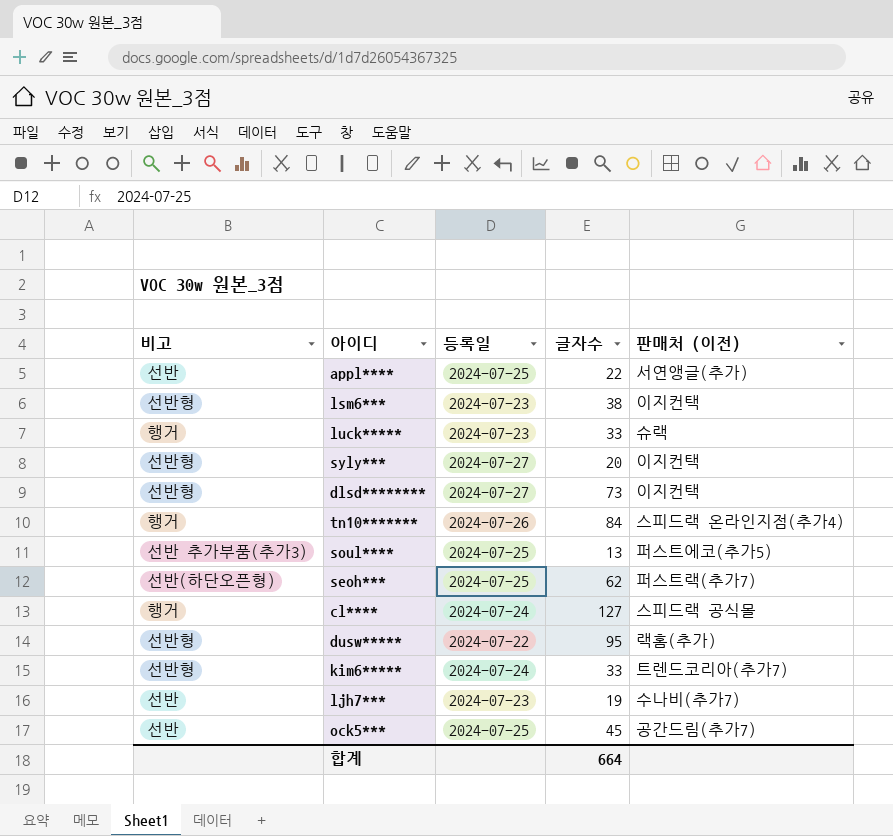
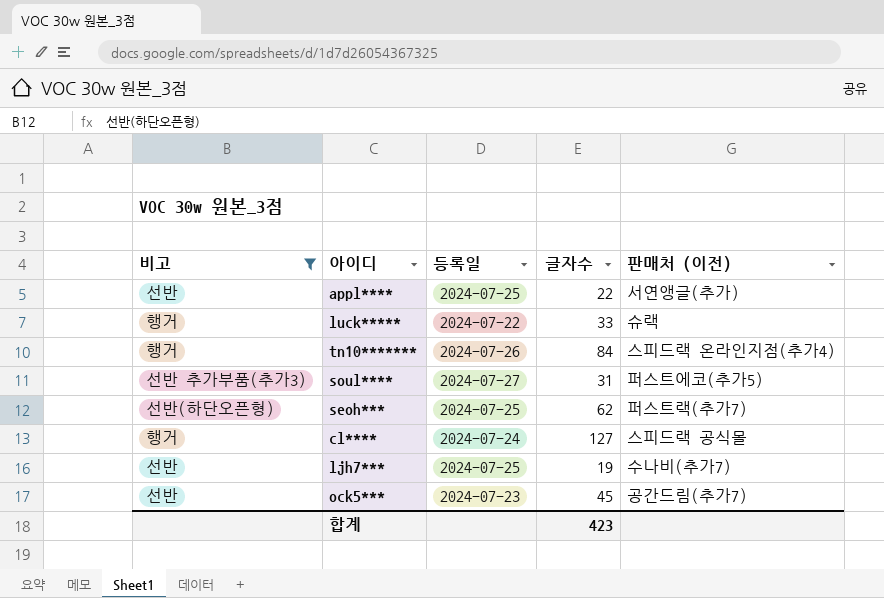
filter: none -> 비고 != 선반형
luck***** | 등록일: 2024-07-23 -> 2024-07-22
soul**** | 등록일: 2024-07-25 -> 2024-07-27
soul**** | 글자수: 13 -> 31
ljh7*** | 등록일: 2024-07-23 -> 2024-07-25
ock5*** | 등록일: 2024-07-25 -> 2024-07-23
합계 | 글자수: 664 -> 423

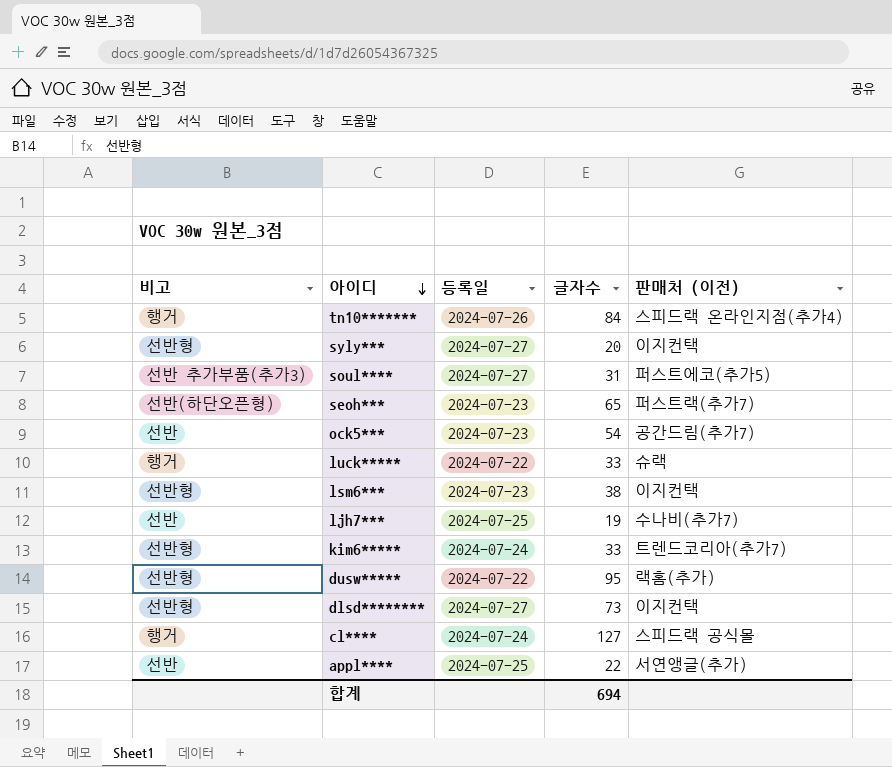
filter: 비고 != 선반형 -> none
row order: none -> 아이디 descending
seoh*** | 등록일: 2024-07-25 -> 2024-07-23
seoh*** | 글자수: 62 -> 65
ock5*** | 글자수: 45 -> 54
합계 | 글자수: 423 -> 694

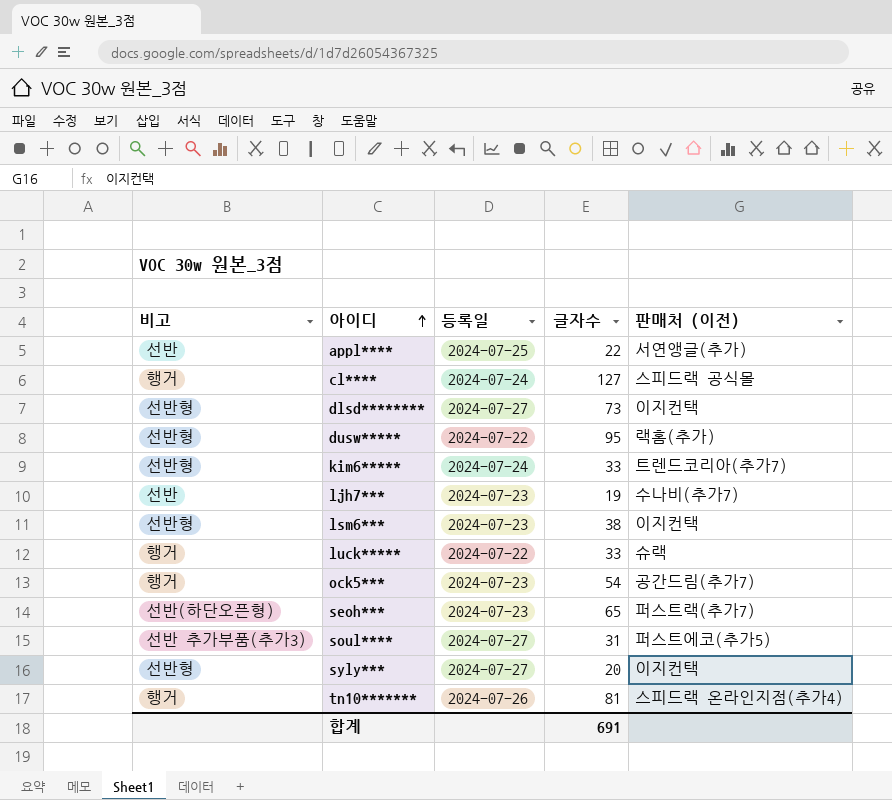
row order: 아이디 descending -> 아이디 ascending
ljh7*** | 등록일: 2024-07-25 -> 2024-07-23
ock5*** | 비고: 선반 -> 행거
tn10******* | 글자수: 84 -> 81
합계 | 글자수: 694 -> 691

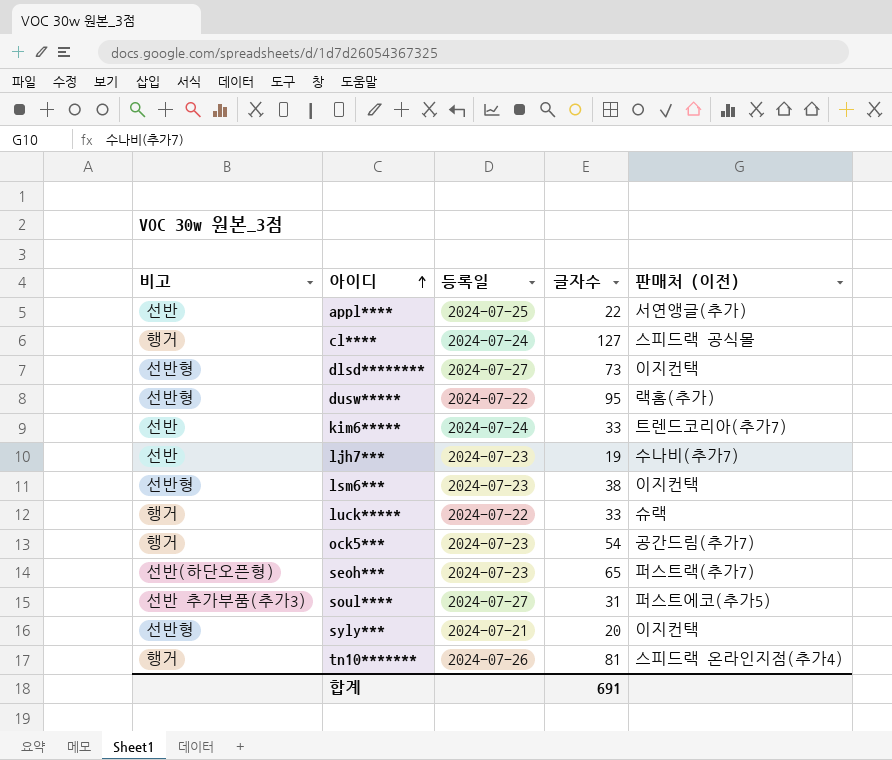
kim6***** | 비고: 선반형 -> 선반
syly*** | 등록일: 2024-07-27 -> 2024-07-21

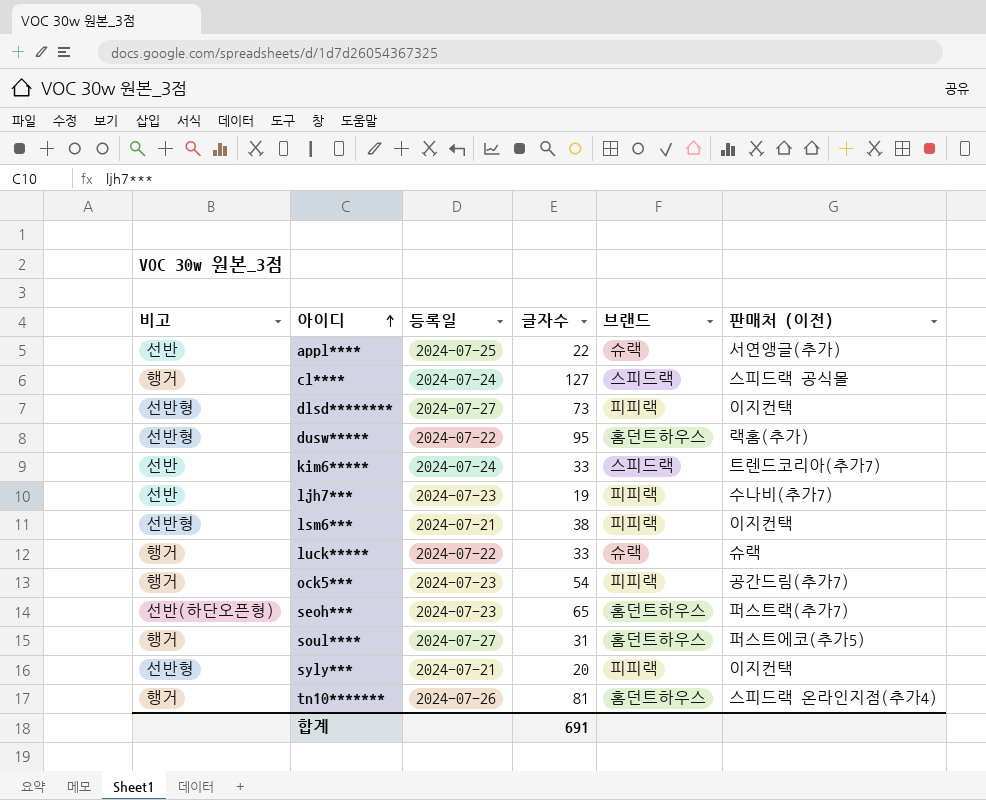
column 브랜드 | position: none -> 5
lsm6*** | 등록일: 2024-07-23 -> 2024-07-21
soul**** | 비고: 선반 추가부품(추가3) -> 행거

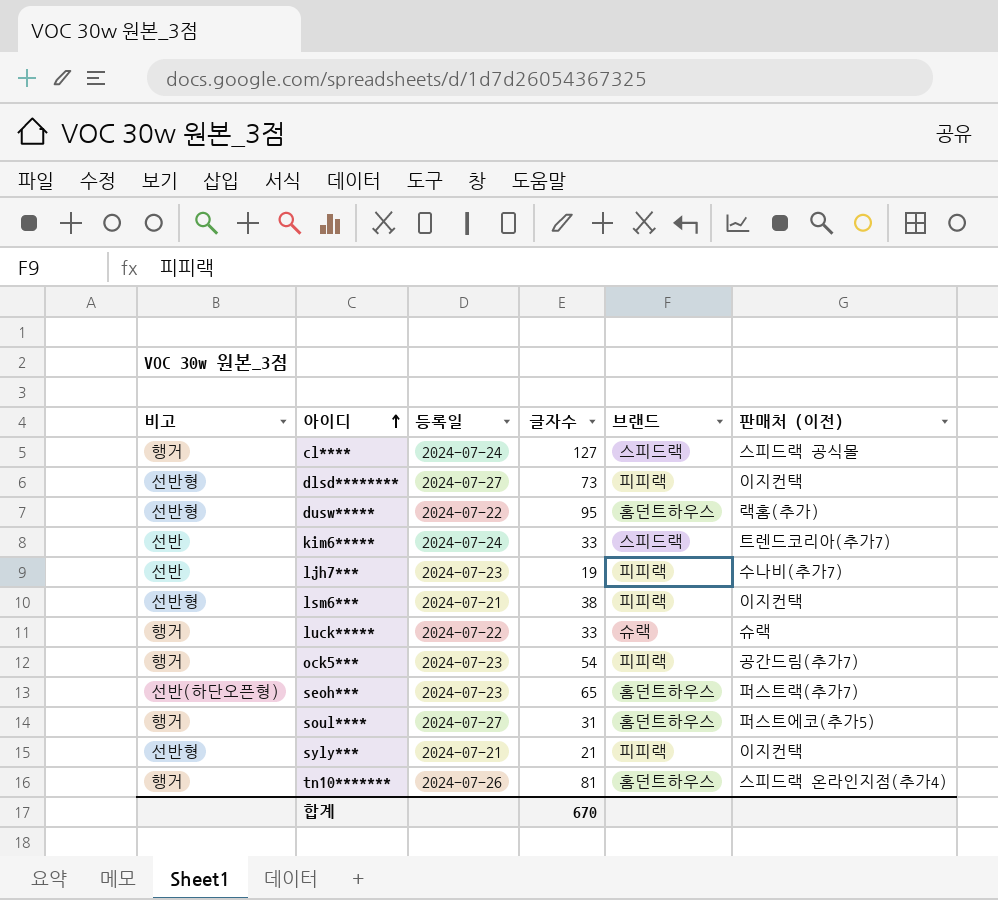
row appl****: 선반 | 2024-07-25 | 22 | 슈랙 | 서연앵글(추가) -> none
syly*** | 글자수: 20 -> 21
합계 | 글자수: 691 -> 670

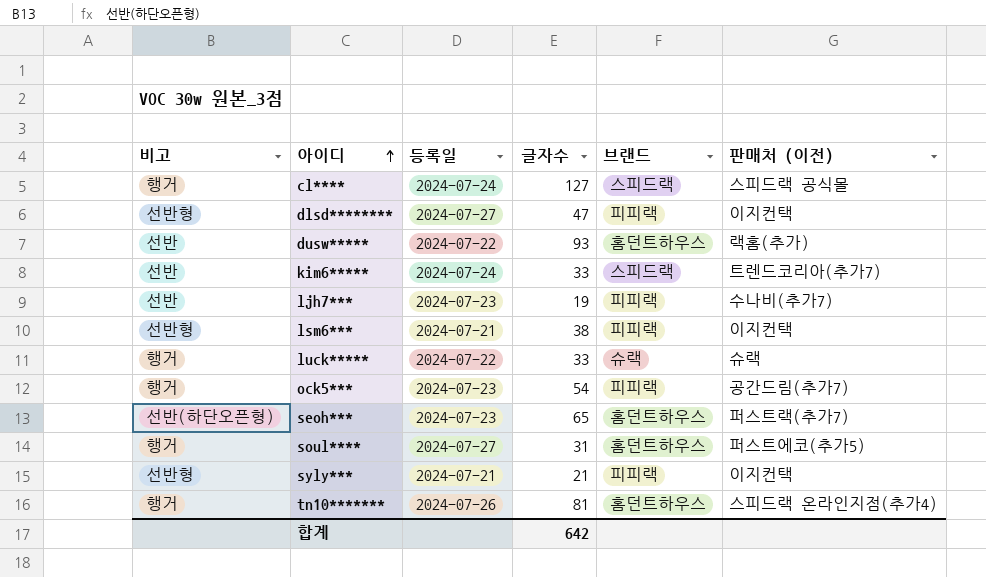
dlsd******** | 글자수: 73 -> 47
dusw***** | 비고: 선반형 -> 선반
dusw***** | 글자수: 95 -> 93
합계 | 글자수: 670 -> 642

